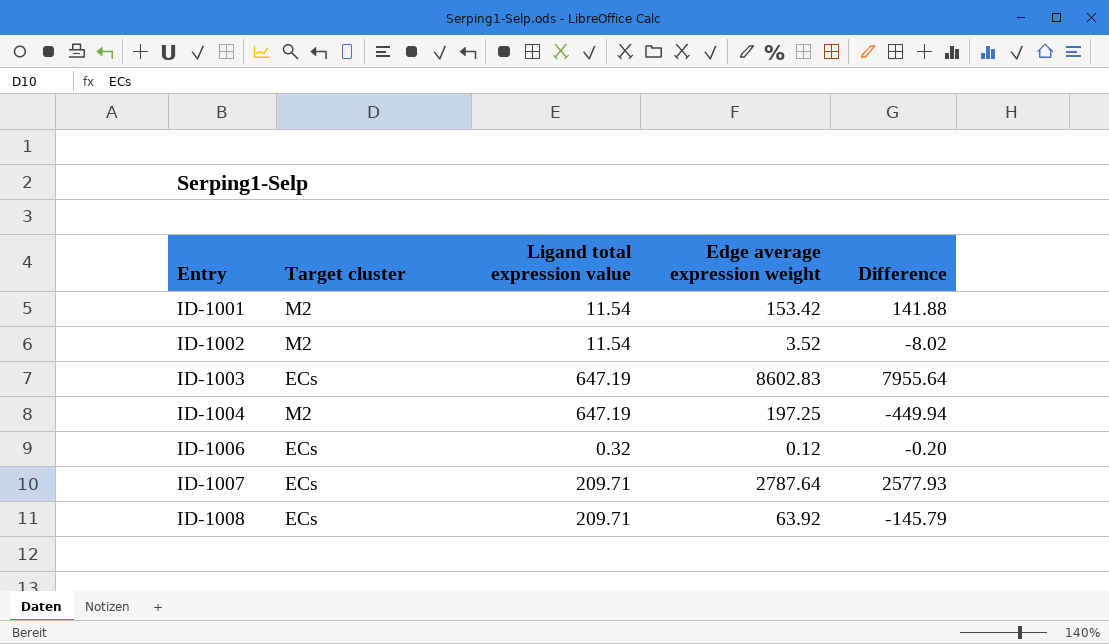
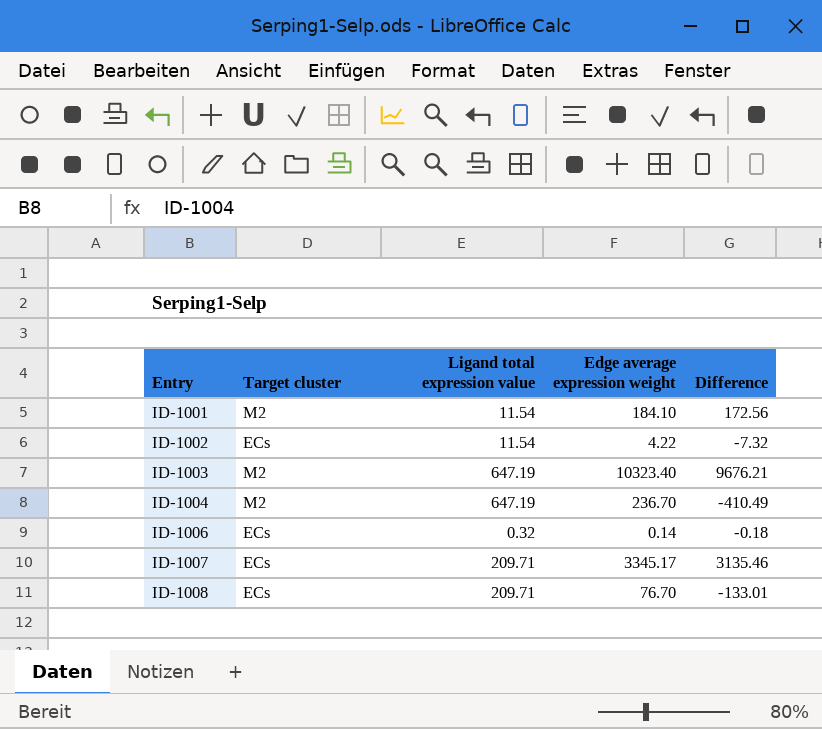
ID-1001 | Edge average expression weight: 153.42 -> 184.10
ID-1001 | Difference: 141.88 -> 172.56
ID-1002 | Target cluster: M2 -> ECs
ID-1002 | Edge average expression weight: 3.52 -> 4.22
ID-1002 | Difference: -8.02 -> -7.32
ID-1003 | Target cluster: ECs -> M2
ID-1003 | Edge average expression weight: 8602.83 -> 10323.40
ID-1003 | Difference: 7955.64 -> 9676.21
ID-1004 | Edge average expression weight: 197.25 -> 236.70
ID-1004 | Difference: -449.94 -> -410.49
ID-1006 | Edge average expression weight: 0.12 -> 0.14
ID-1006 | Difference: -0.20 -> -0.18
ID-1007 | Edge average expression weight: 2787.64 -> 3345.17
ID-1007 | Difference: 2577.93 -> 3135.46
ID-1008 | Edge average expression weight: 63.92 -> 76.70
ID-1008 | Difference: -145.79 -> -133.01

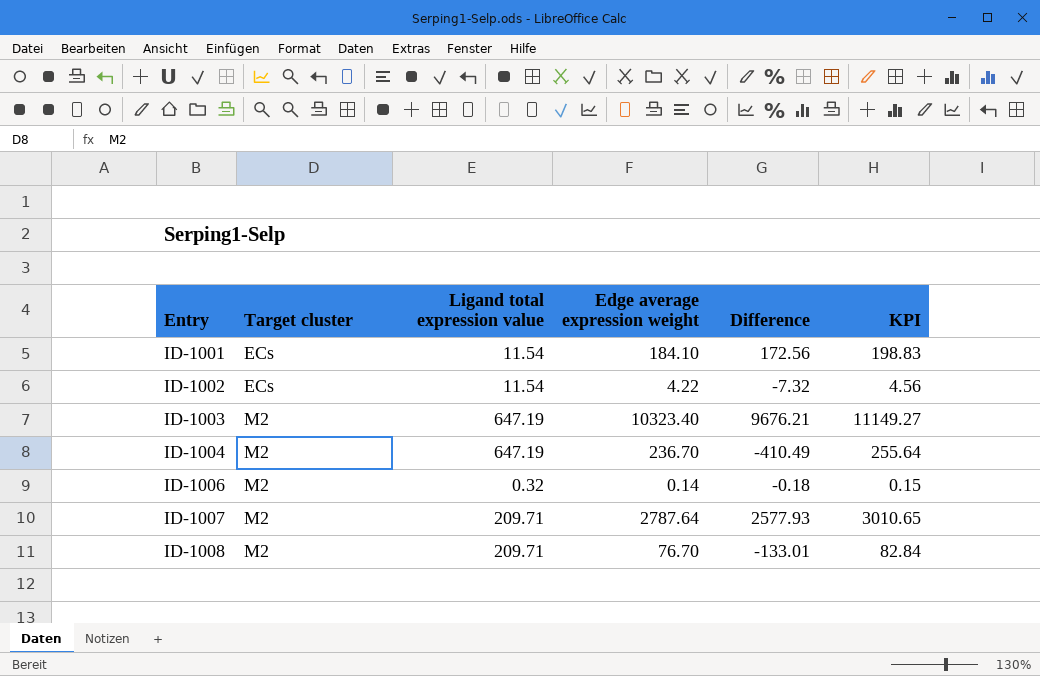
column KPI | formula: none -> [Edge average expression weight] * 1.08
ID-1001 | Target cluster: M2 -> ECs
ID-1006 | Target cluster: ECs -> M2
ID-1007 | Target cluster: ECs -> M2
ID-1007 | Edge average expression weight: 3345.17 -> 2787.64
ID-1007 | Difference: 3135.46 -> 2577.93
ID-1008 | Target cluster: ECs -> M2

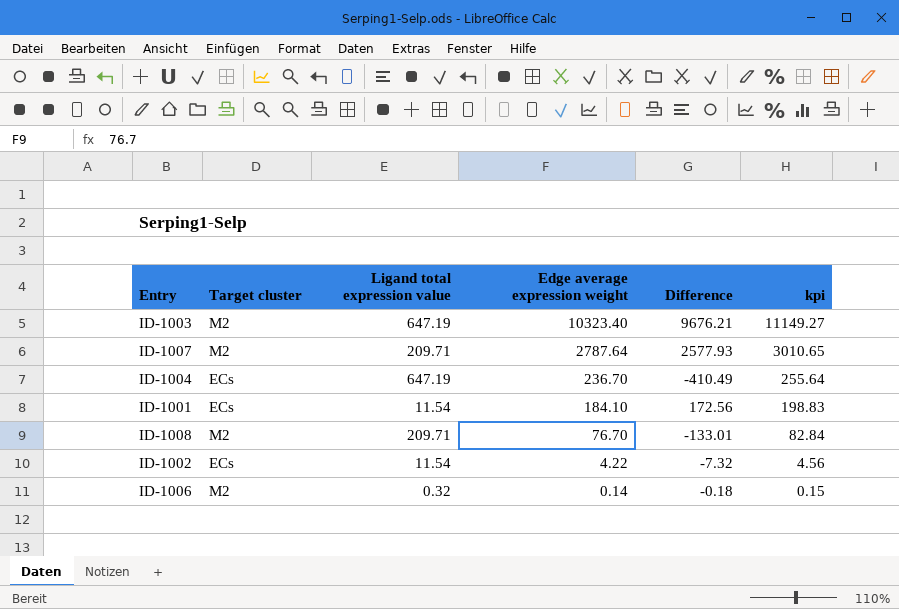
row order: Entry ascending -> Edge average expression weight descending
column name: KPI -> kpi
ID-1004 | Target cluster: M2 -> ECs

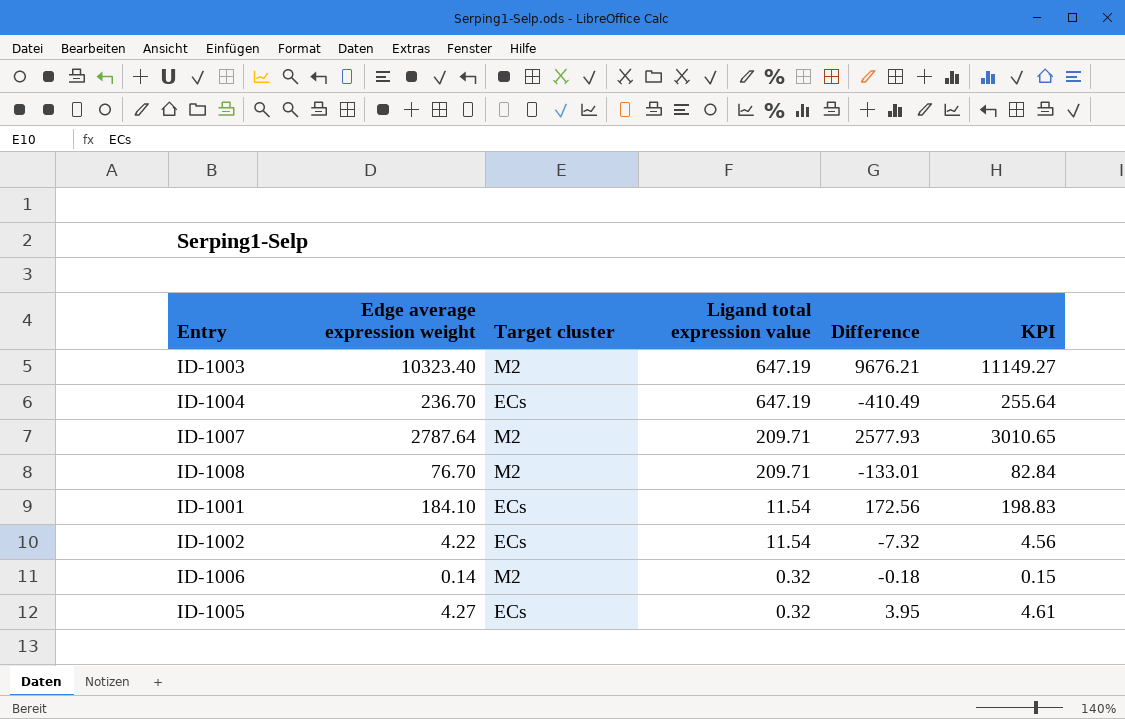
row order: Edge average expression weight descending -> Ligand total expression value descending
column Edge average expression weight | position: 4 -> 2
column name: kpi -> KPI
row ID-1005: none -> 4.27 | ECs | 0.32 | 3.95 | 4.61

